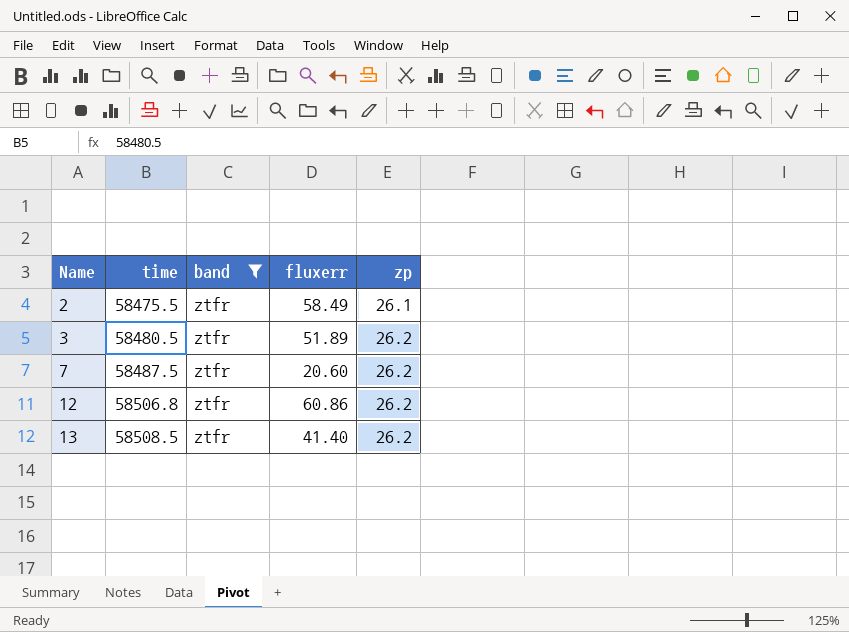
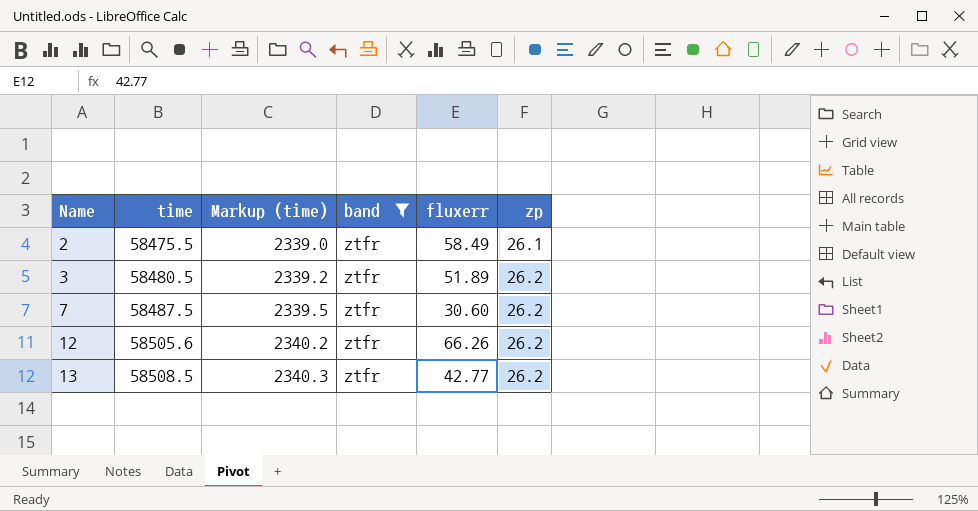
column Markup (time) | formula: none -> [time] * 0.04
7 | fluxerr: 20.60 -> 30.60
12 | time: 58506.8 -> 58505.6
12 | fluxerr: 60.86 -> 66.26
13 | fluxerr: 41.40 -> 42.77

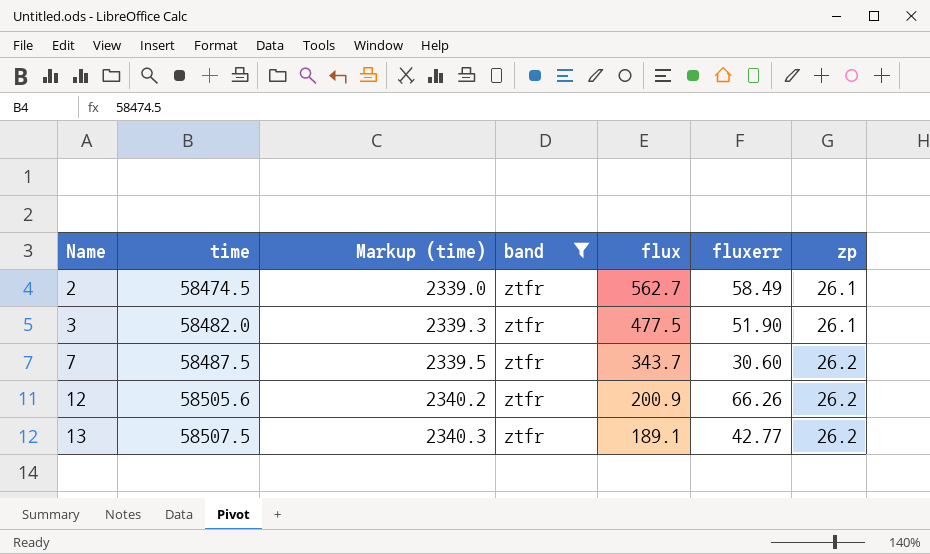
column flux | position: none -> 5
2 | time: 58475.5 -> 58474.5
3 | time: 58480.5 -> 58482.0
3 | Markup (time): 2339.2 -> 2339.3
3 | fluxerr: 51.89 -> 51.90
3 | zp: 26.2 -> 26.1
13 | time: 58508.5 -> 58507.5

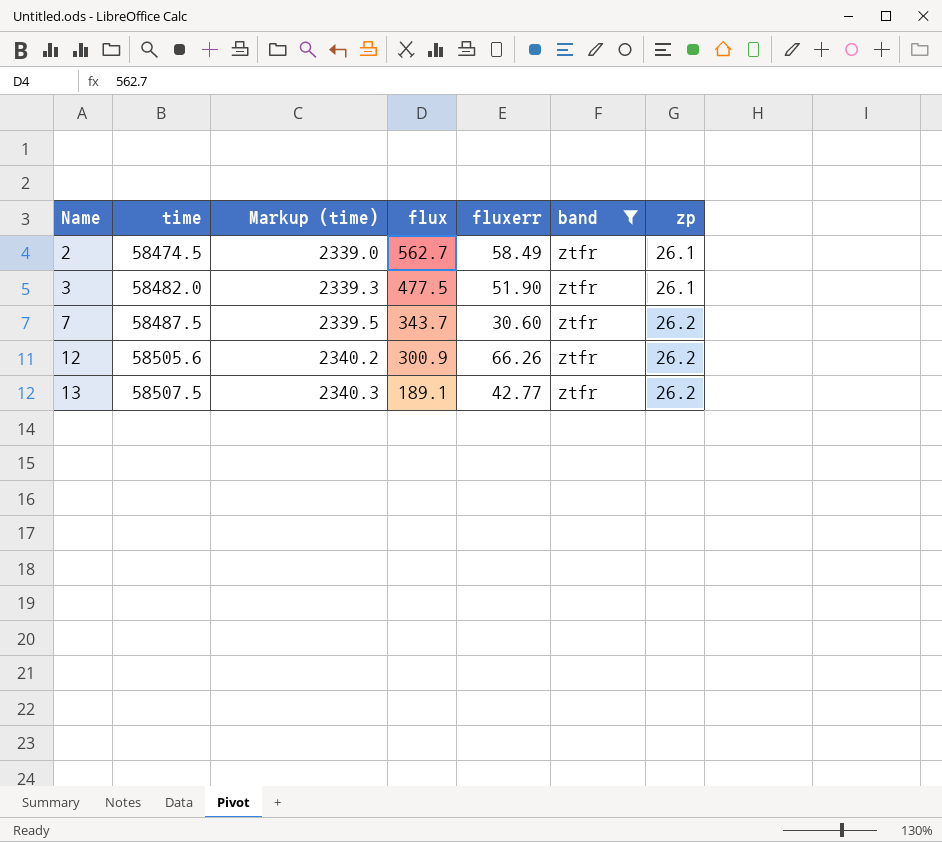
column band | position: 4 -> 6
12 | flux: 200.9 -> 300.9

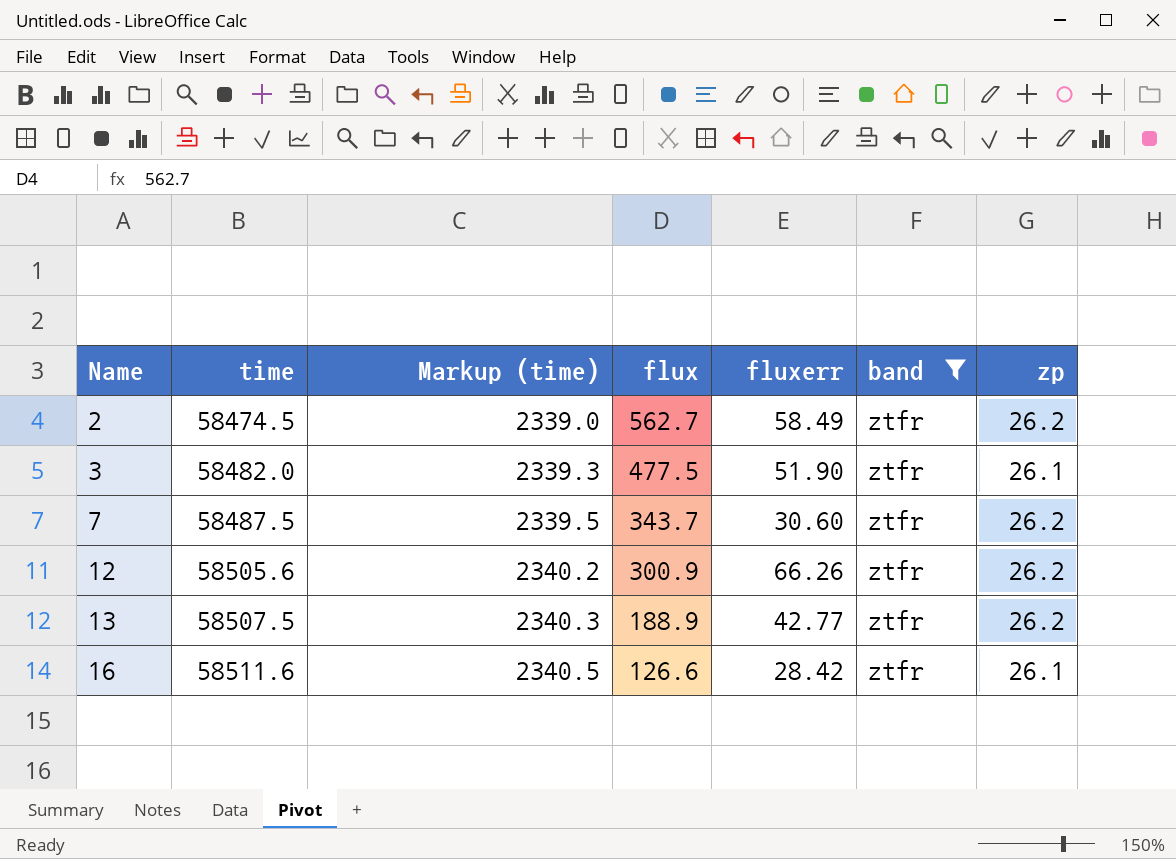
2 | zp: 26.1 -> 26.2
13 | flux: 189.1 -> 188.9
row 16: none -> 58511.6 | 2340.5 | 126.6 | 28.42 | ztfr | 26.1

